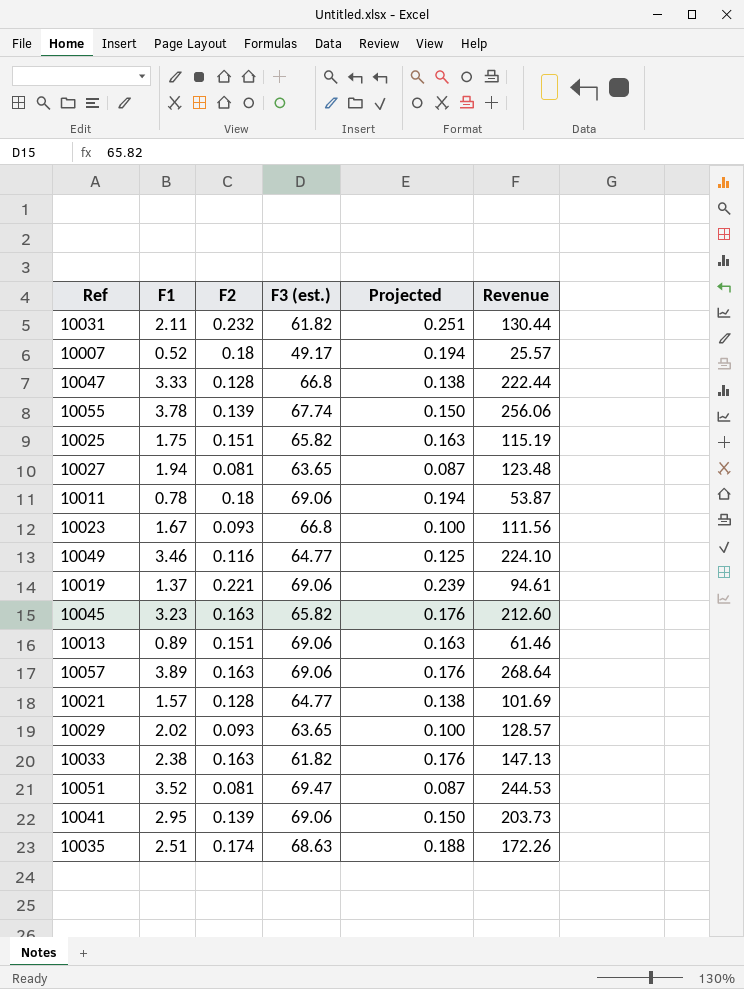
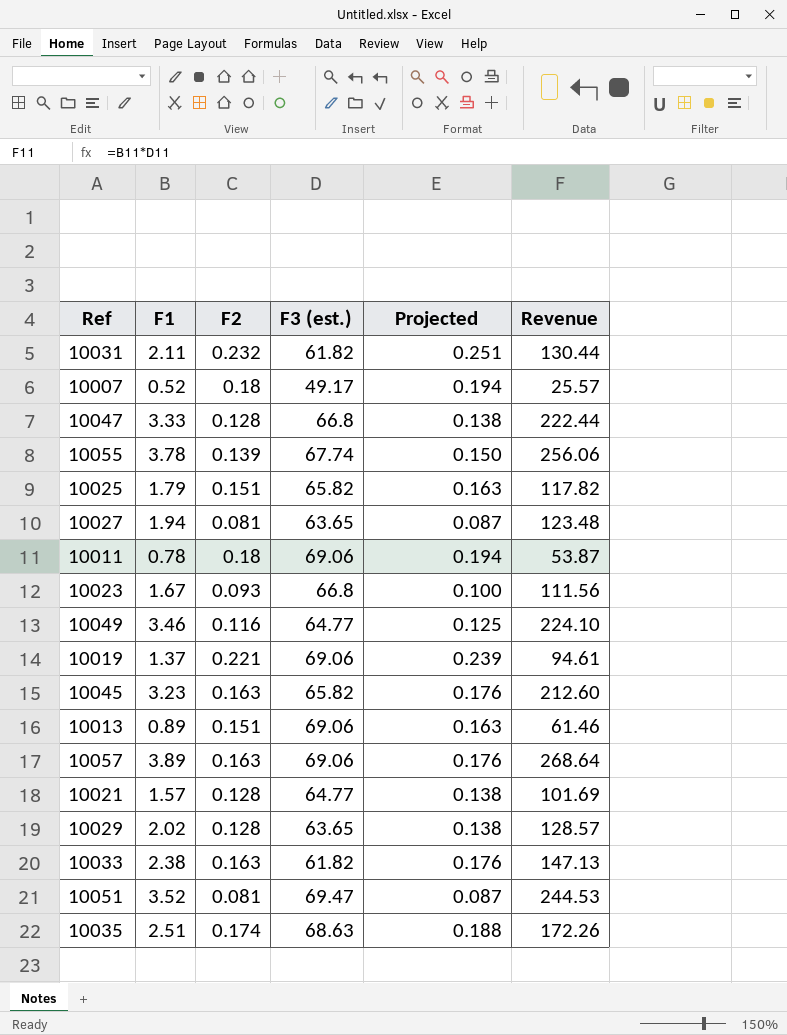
row 10041: 2.95 | 0.139 | 69.06 | 0.150 | 203.73 -> none
10025 | F1: 1.75 -> 1.79
10025 | Revenue: 115.19 -> 117.82
10029 | F2: 0.093 -> 0.128
10029 | Projected: 0.100 -> 0.138

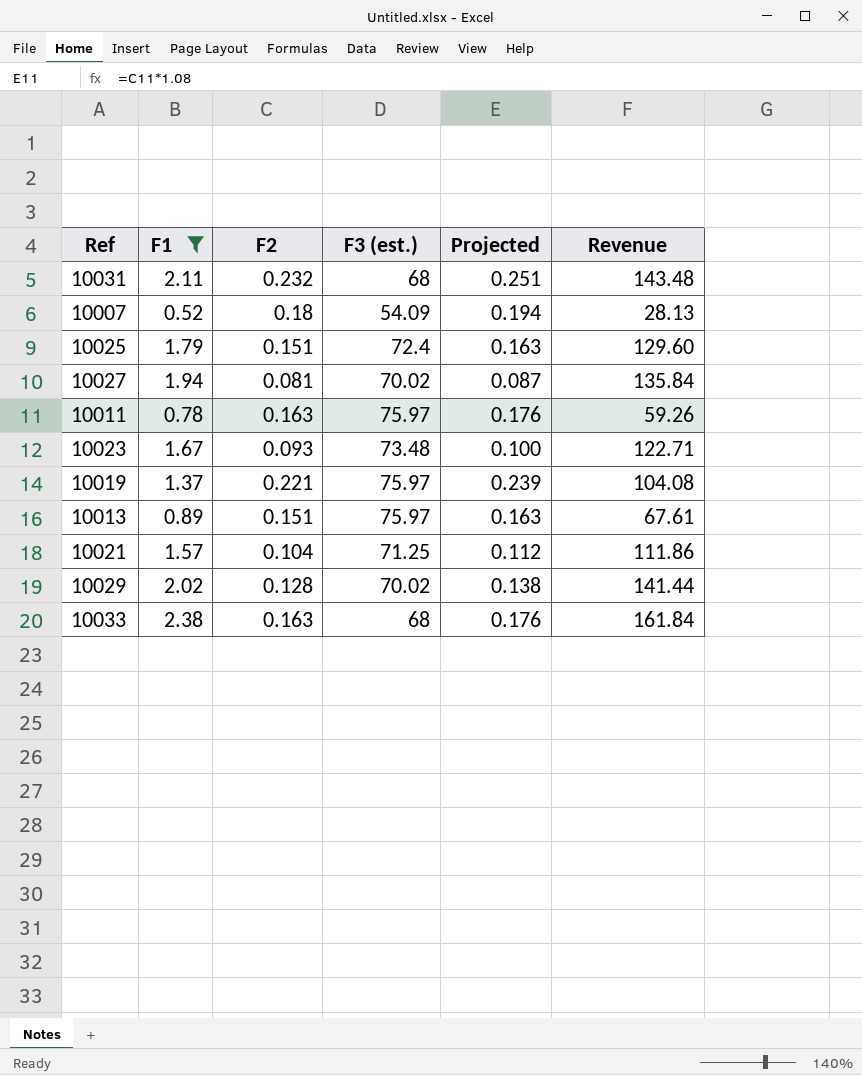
filter: none -> F1 <= 2.38
10031 | F3 (est.): 61.82 -> 68
10031 | Revenue: 130.44 -> 143.48
10007 | F3 (est.): 49.17 -> 54.09
10007 | Revenue: 25.57 -> 28.13
10025 | F3 (est.): 65.82 -> 72.4
10025 | Revenue: 117.82 -> 129.60
10027 | F3 (est.): 63.65 -> 70.02
10027 | Revenue: 123.48 -> 135.84
10011 | F2: 0.18 -> 0.163
10011 | F3 (est.): 69.06 -> 75.97
10011 | Projected: 0.194 -> 0.176
10011 | Revenue: 53.87 -> 59.26
10023 | F3 (est.): 66.8 -> 73.48
10023 | Revenue: 111.56 -> 122.71
10019 | F3 (est.): 69.06 -> 75.97
10019 | Revenue: 94.61 -> 104.08
10013 | F3 (est.): 69.06 -> 75.97
10013 | Revenue: 61.46 -> 67.61
10021 | F2: 0.128 -> 0.104
10021 | F3 (est.): 64.77 -> 71.25
10021 | Projected: 0.138 -> 0.112
10021 | Revenue: 101.69 -> 111.86
10029 | F3 (est.): 63.65 -> 70.02
10029 | Revenue: 128.57 -> 141.44
10033 | F3 (est.): 61.82 -> 68
10033 | Revenue: 147.13 -> 161.84

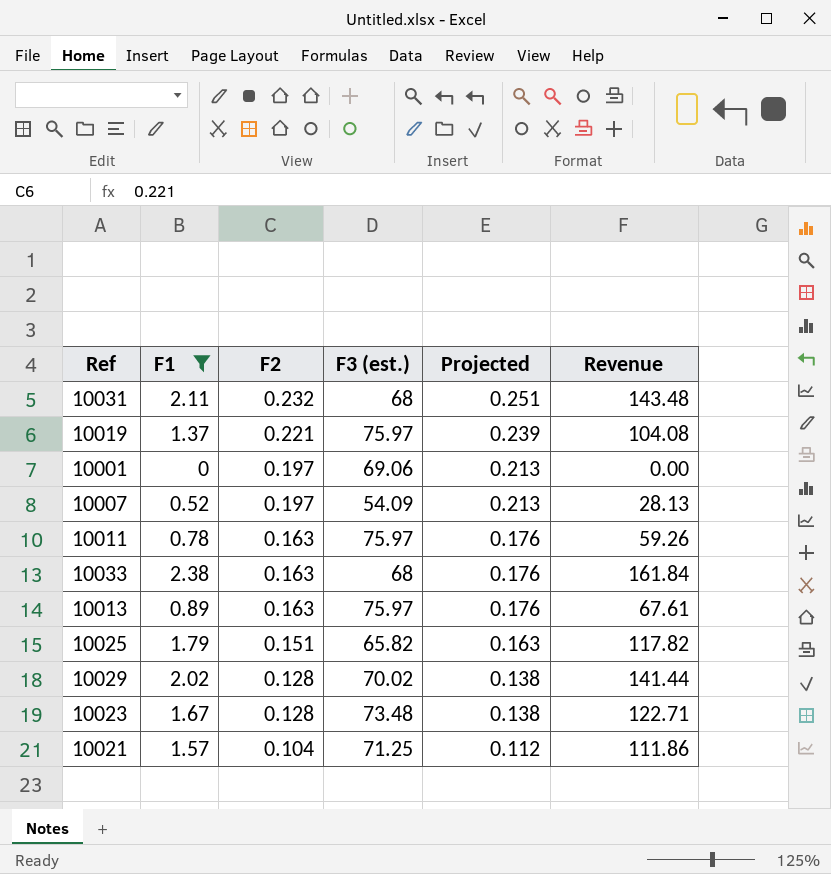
row order: none -> F2 descending
row 10027: 1.94 | 0.081 | 70.02 | 0.087 | 135.84 -> none
row 10001: none -> 0 | 0.197 | 69.06 | 0.213 | 0.00
10007 | F2: 0.18 -> 0.197
10007 | Projected: 0.194 -> 0.213
10013 | F2: 0.151 -> 0.163
10013 | Projected: 0.163 -> 0.176
10025 | F3 (est.): 72.4 -> 65.82
10025 | Revenue: 129.60 -> 117.82
10023 | F2: 0.093 -> 0.128
10023 | Projected: 0.100 -> 0.138

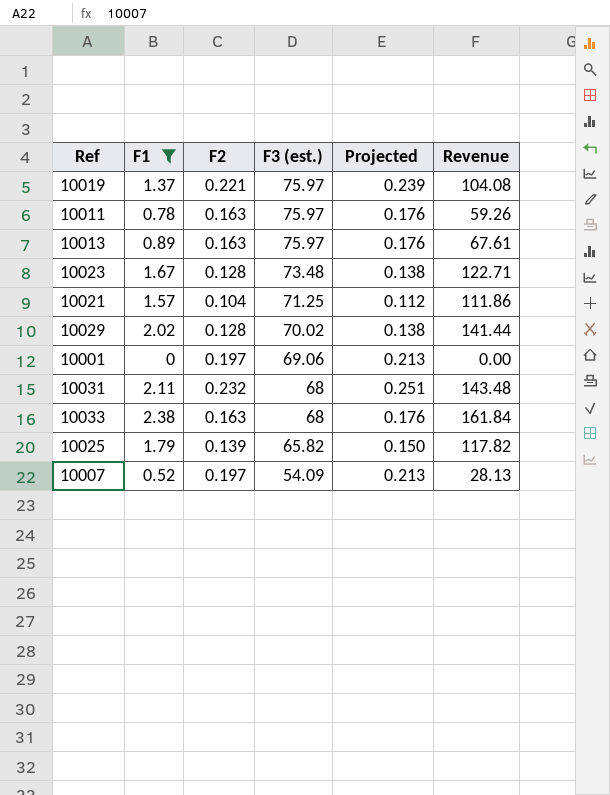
row order: F2 descending -> F3 (est.) descending
10025 | F2: 0.151 -> 0.139
10025 | Projected: 0.163 -> 0.150

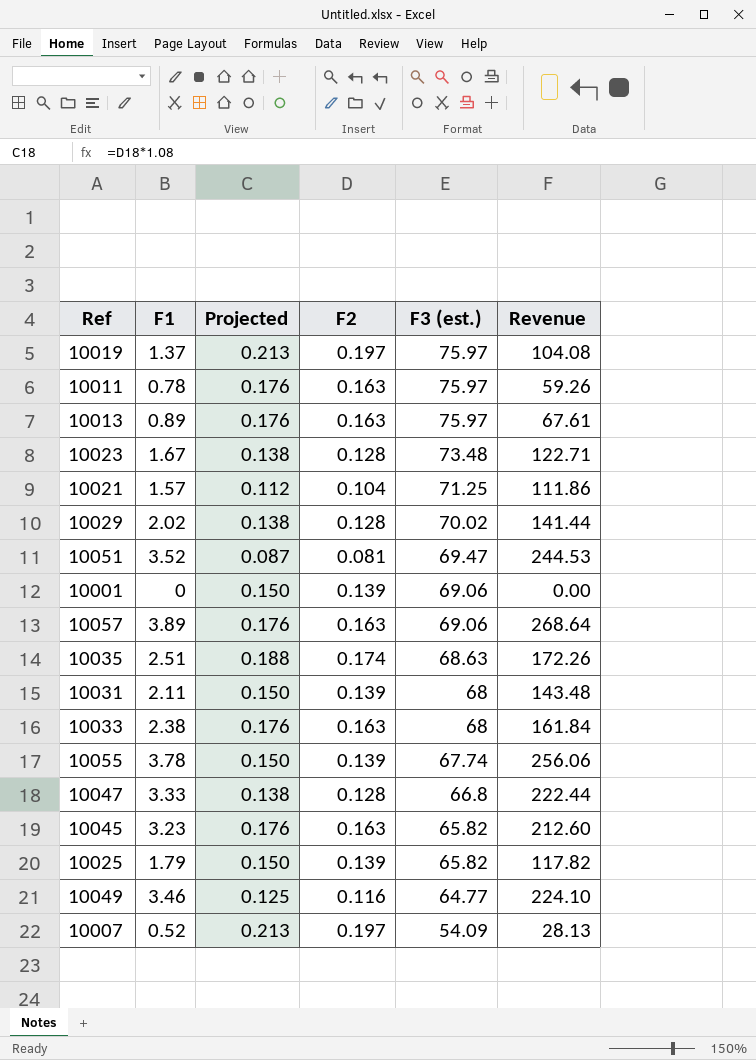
filter: F1 <= 2.38 -> none
column Projected | position: 5 -> 3
10019 | Projected: 0.239 -> 0.213
10019 | F2: 0.221 -> 0.197
10001 | Projected: 0.213 -> 0.150
10001 | F2: 0.197 -> 0.139
10031 | Projected: 0.251 -> 0.150
10031 | F2: 0.232 -> 0.139

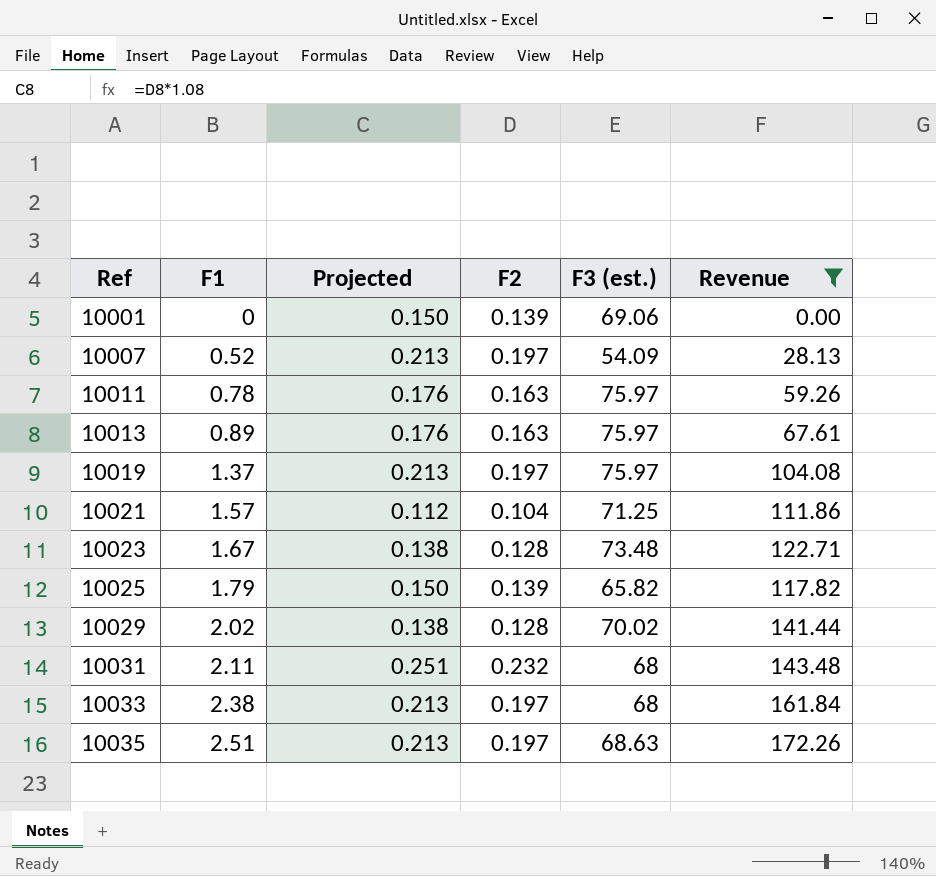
filter: none -> Revenue <= 172.26
row order: F3 (est.) descending -> Ref ascending
10031 | Projected: 0.150 -> 0.251
10031 | F2: 0.139 -> 0.232
10033 | Projected: 0.176 -> 0.213
10033 | F2: 0.163 -> 0.197
10035 | Projected: 0.188 -> 0.213
10035 | F2: 0.174 -> 0.197

